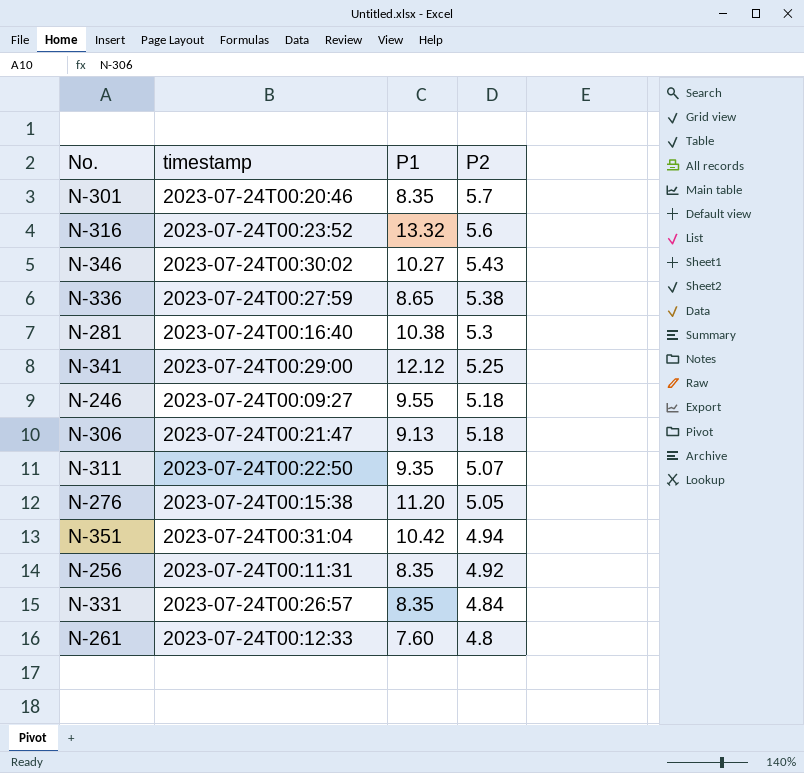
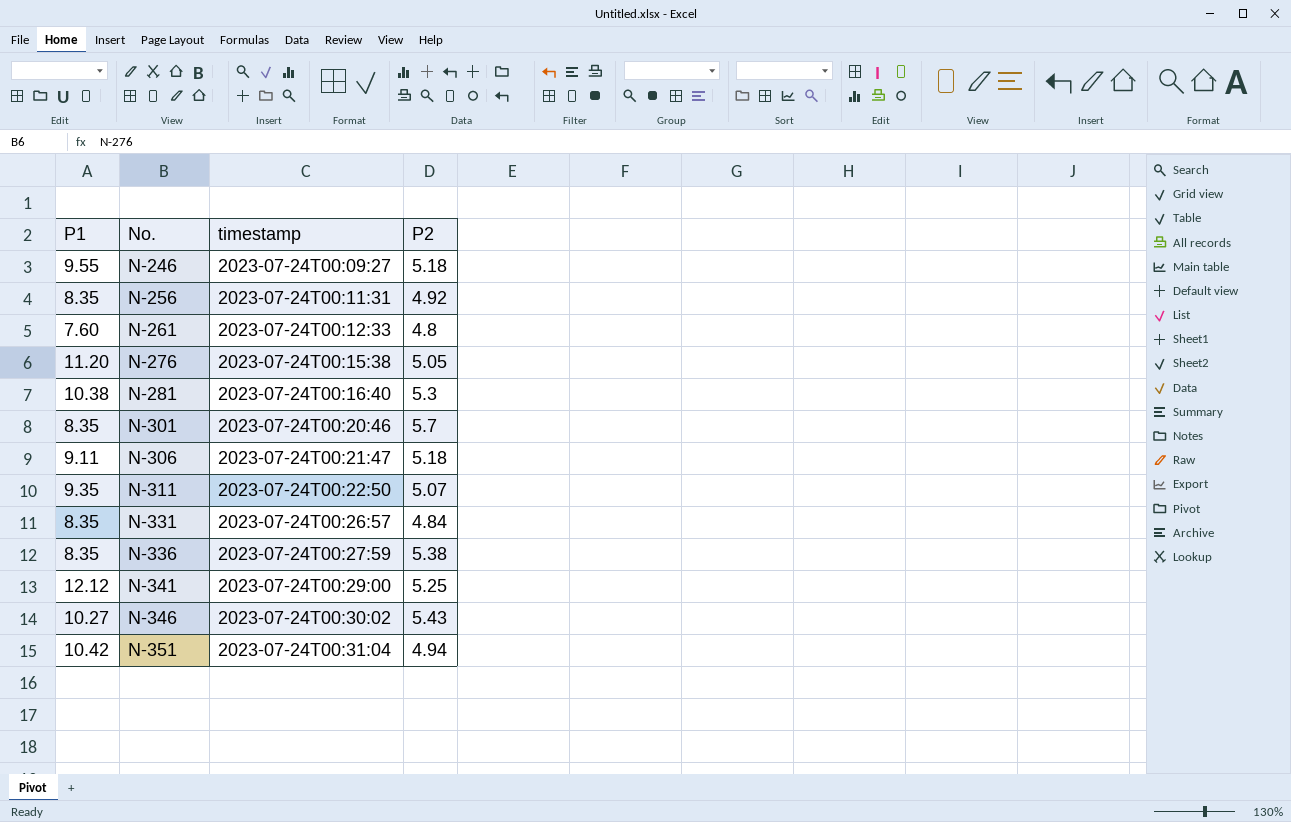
row order: P2 descending -> No. ascending
column P1 | position: 3 -> 1
row N-316: 2023-07-24T00:23:52 | 13.32 | 5.6 -> none
N-306 | P1: 9.13 -> 9.11
N-336 | P1: 8.65 -> 8.35

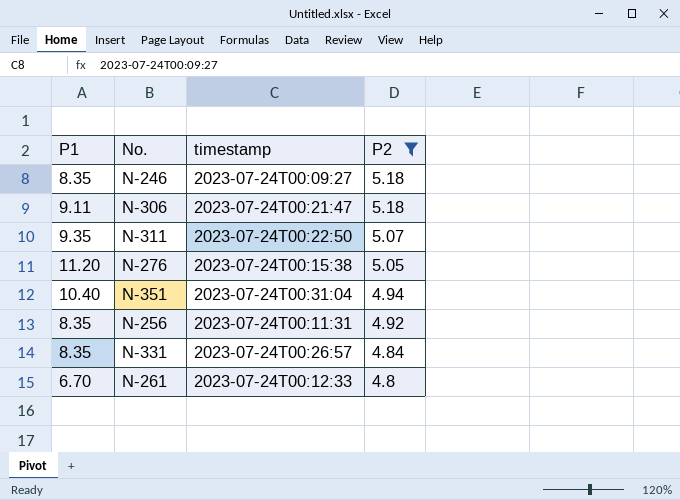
filter: none -> P2 <= 5.18
row order: No. ascending -> P2 descending
N-246 | P1: 9.55 -> 8.35
N-351 | P1: 10.42 -> 10.40
N-261 | P1: 7.60 -> 6.70

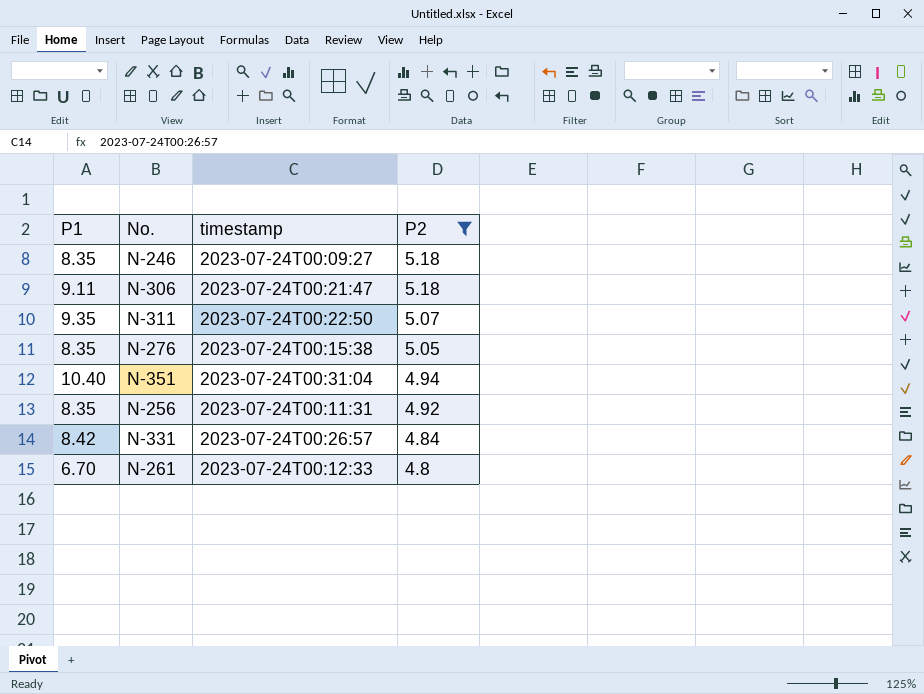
N-276 | P1: 11.20 -> 8.35
N-331 | P1: 8.35 -> 8.42

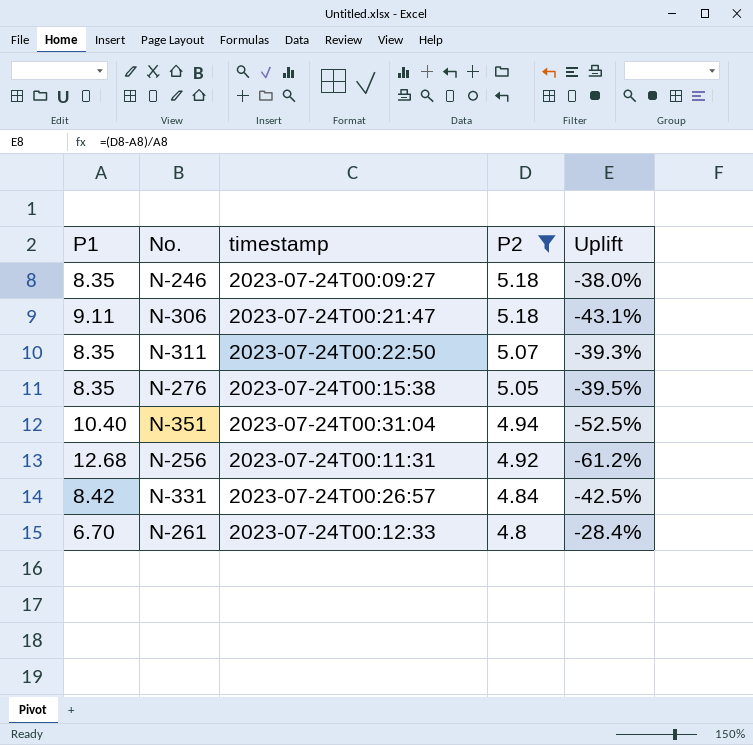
column Uplift | formula: none -> ([P2] - [P1]) / [P1]
N-311 | P1: 9.35 -> 8.35
N-256 | P1: 8.35 -> 12.68

